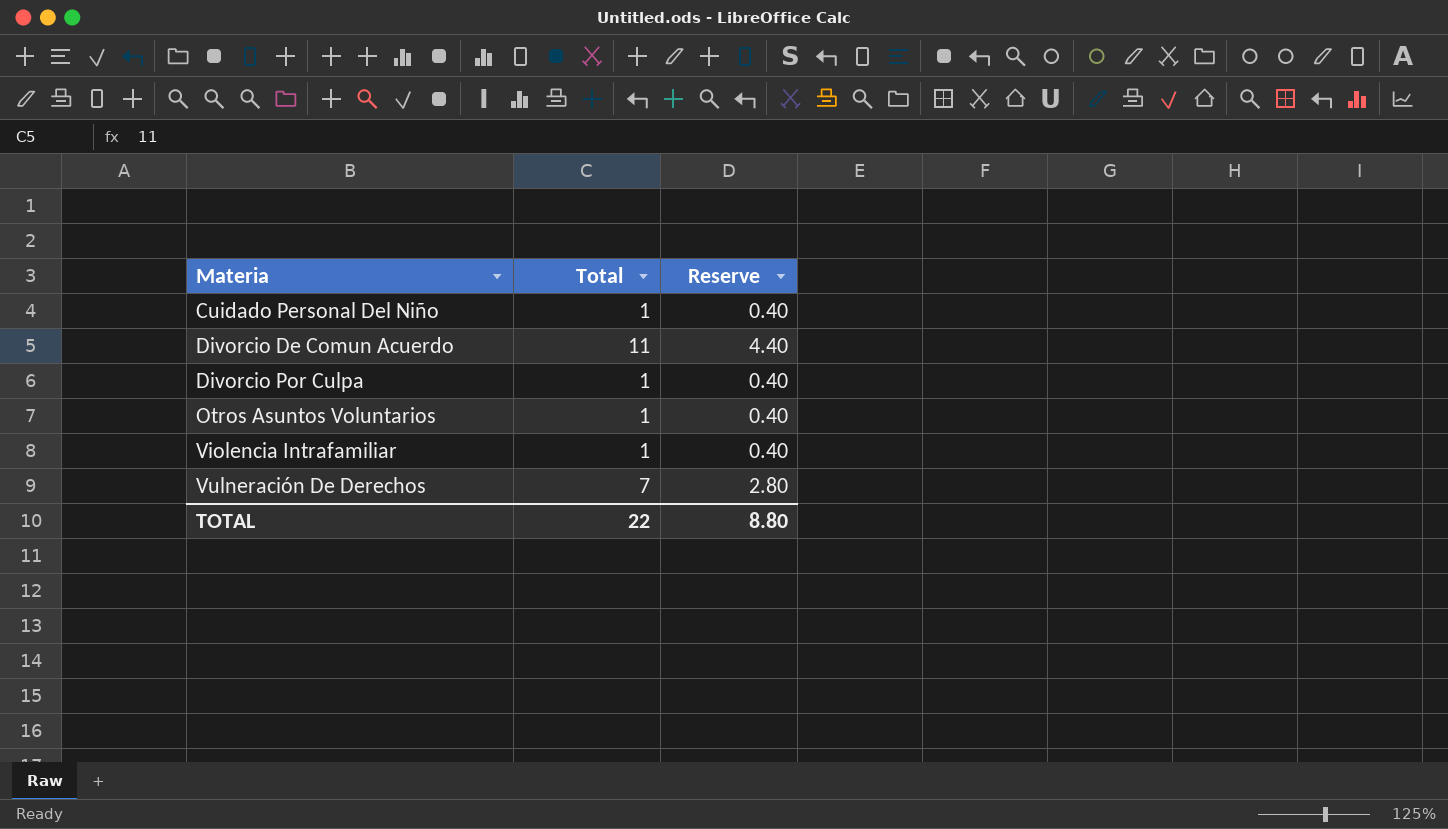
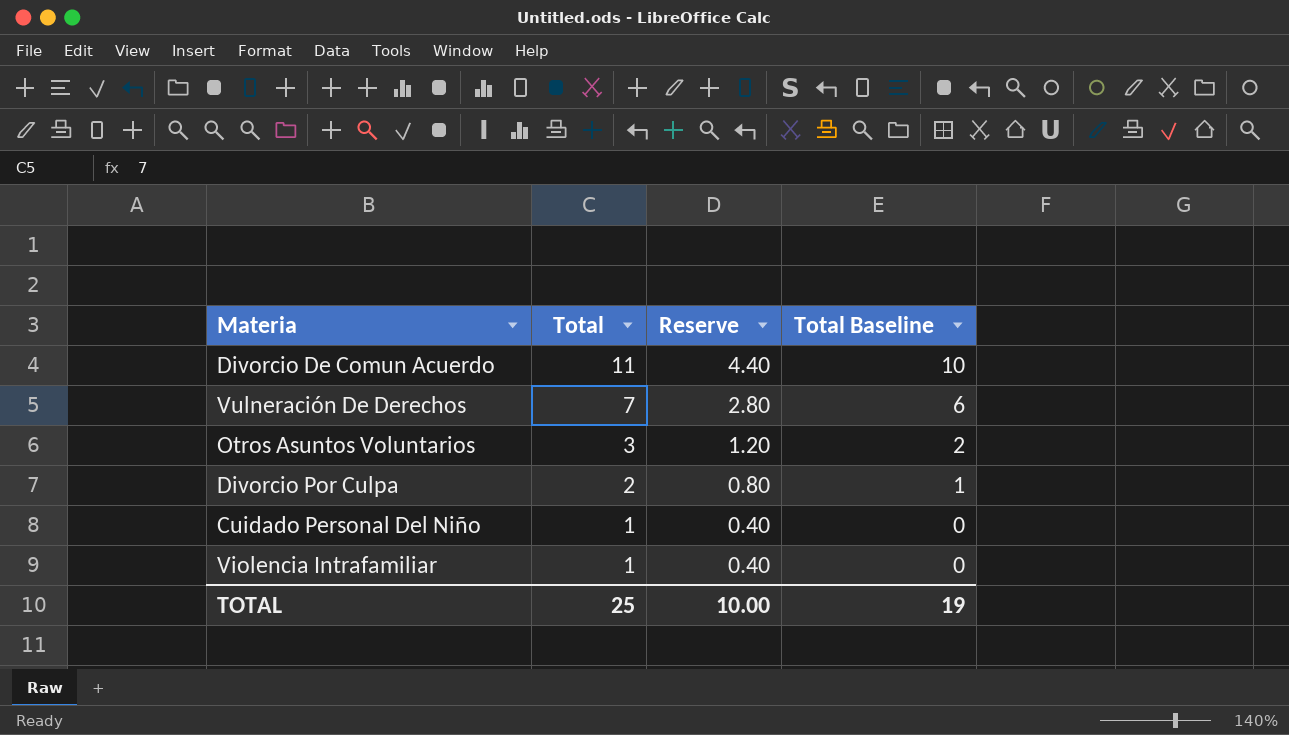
row order: Materia ascending -> Total descending
column Total Baseline | formula: none -> [Total] - 1
Otros Asuntos Voluntarios | Total: 1 -> 3
Otros Asuntos Voluntarios | Reserve: 0.40 -> 1.20
Divorcio Por Culpa | Total: 1 -> 2
Divorcio Por Culpa | Reserve: 0.40 -> 0.80
TOTAL | Total: 22 -> 25
TOTAL | Reserve: 8.80 -> 10.00

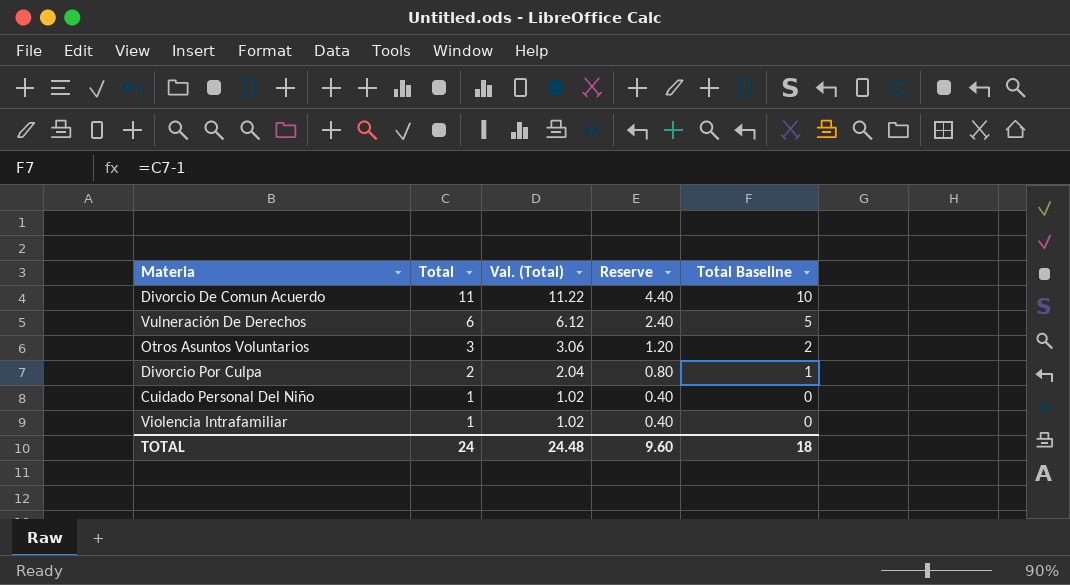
column Val. (Total) | formula: none -> [Total] * 1.02
Vulneración De Derechos | Total: 7 -> 6
Vulneración De Derechos | Reserve: 2.80 -> 2.40
Vulneración De Derechos | Total Baseline: 6 -> 5
TOTAL | Total: 25 -> 24
TOTAL | Reserve: 10.00 -> 9.60
TOTAL | Total Baseline: 19 -> 18

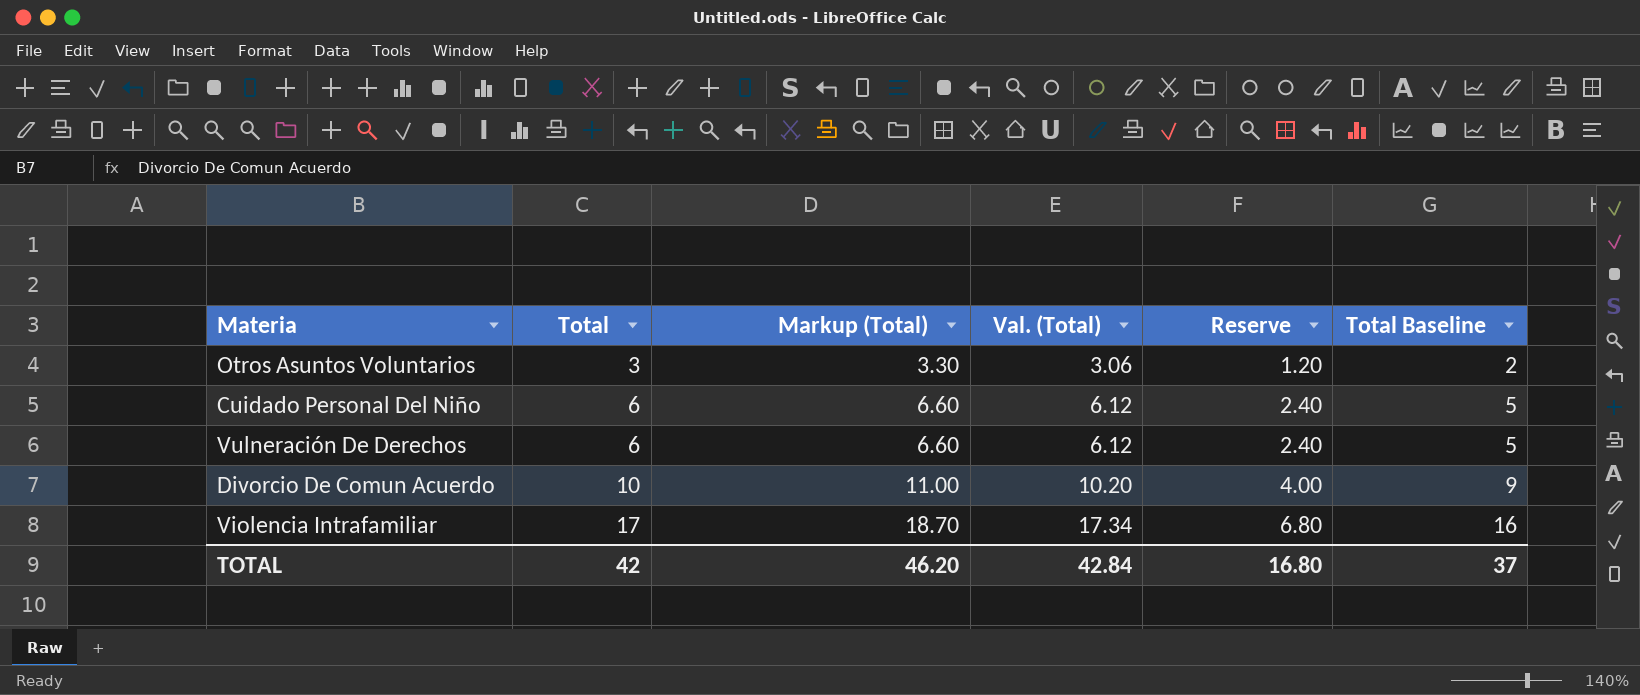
row order: Total descending -> Total ascending
column Markup (Total) | formula: none -> [Total] * 1.1
row Divorcio Por Culpa: 2 | 2.04 | 0.80 | 1 -> none
Cuidado Personal Del Niño | Total: 1 -> 6
Cuidado Personal Del Niño | Val. (Total): 1.02 -> 6.12
Cuidado Personal Del Niño | Reserve: 0.40 -> 2.40
Cuidado Personal Del Niño | Total Baseline: 0 -> 5
Divorcio De Comun Acuerdo | Total: 11 -> 10
Divorcio De Comun Acuerdo | Val. (Total): 11.22 -> 10.20
Divorcio De Comun Acuerdo | Reserve: 4.40 -> 4.00
Divorcio De Comun Acuerdo | Total Baseline: 10 -> 9
Violencia Intrafamiliar | Total: 1 -> 17
Violencia Intrafamiliar | Val. (Total): 1.02 -> 17.34
Violencia Intrafamiliar | Reserve: 0.40 -> 6.80
Violencia Intrafamiliar | Total Baseline: 0 -> 16
TOTAL | Total: 24 -> 42
TOTAL | Val. (Total): 24.48 -> 42.84
TOTAL | Reserve: 9.60 -> 16.80
TOTAL | Total Baseline: 18 -> 37

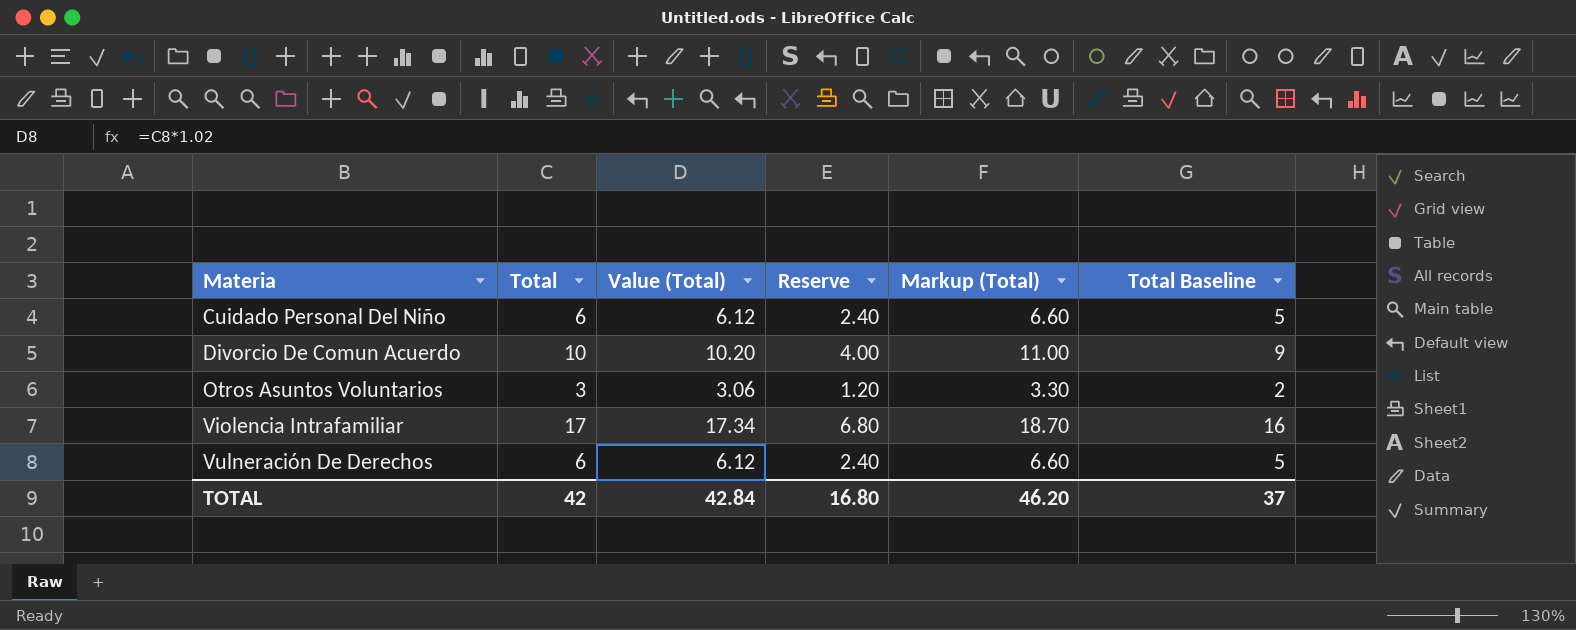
row order: Total ascending -> Materia ascending
column name: Val. (Total) -> Value (Total)
column Markup (Total) | position: 3 -> 5

